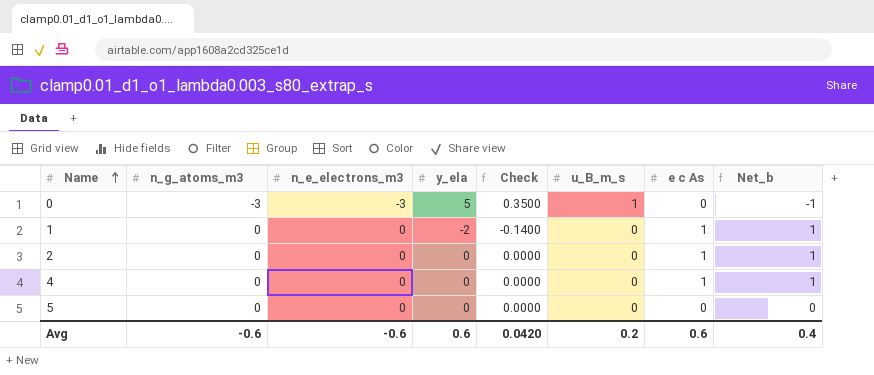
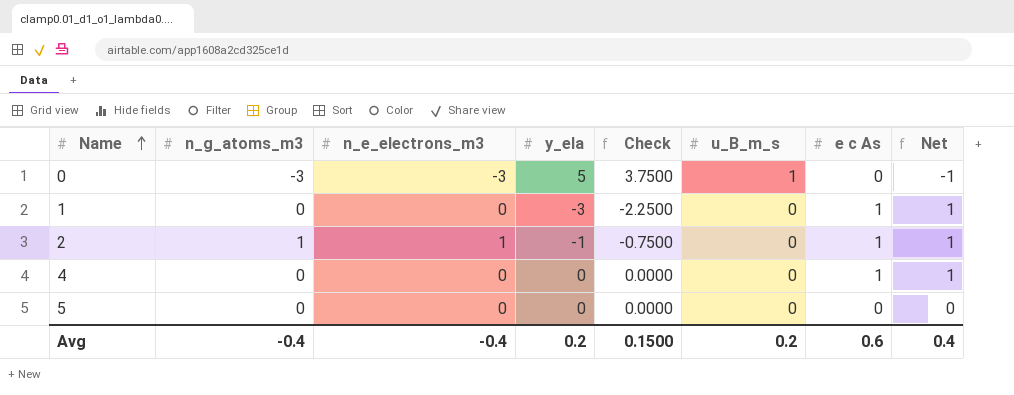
column Check | formula: [y_ela] * 0.07 -> [y_ela] * 0.75
column name: Net_b -> Net
1 | y_ela: -2 -> -3
2 | n_g_atoms_m3: 0 -> 1
2 | n_e_electrons_m3: 0 -> 1
2 | y_ela: 0 -> -1
Avg | n_g_atoms_m3: -0.6 -> -0.4
Avg | n_e_electrons_m3: -0.6 -> -0.4
Avg | y_ela: 0.6 -> 0.2
Avg | Check: 0.0420 -> 0.1500

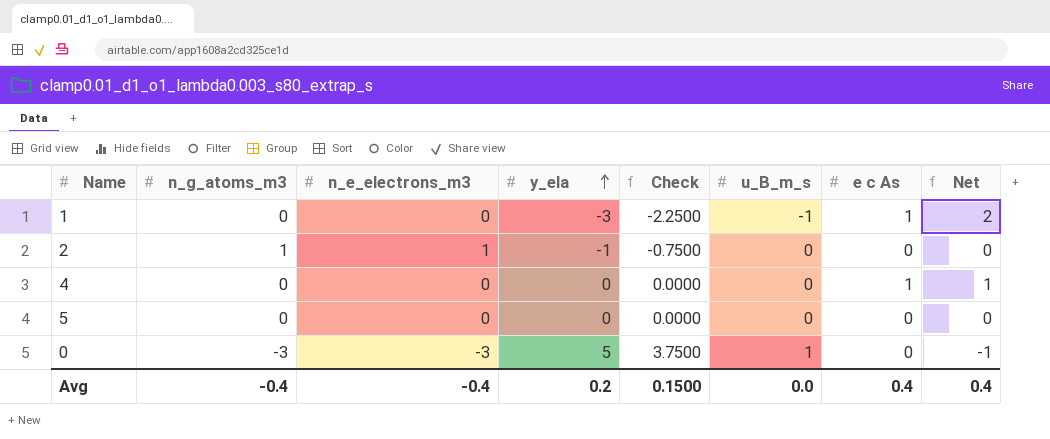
row order: Name ascending -> y_ela ascending
1 | u_B_m_s: 0 -> -1
1 | Net: 1 -> 2
2 | e c As: 1 -> 0
2 | Net: 1 -> 0
Avg | u_B_m_s: 0.2 -> 0.0
Avg | e c As: 0.6 -> 0.4

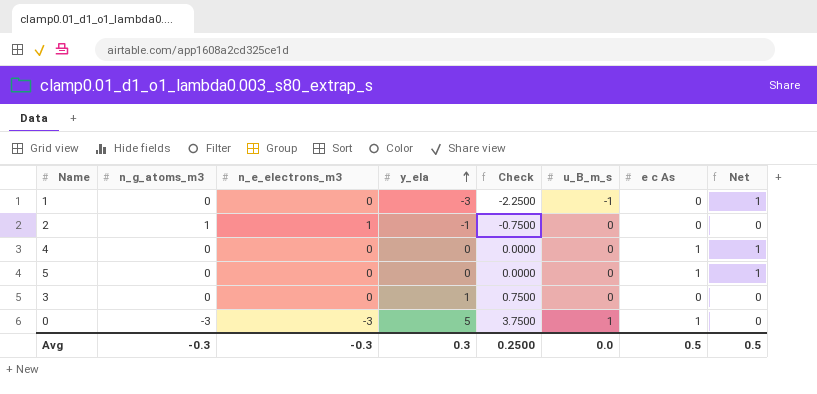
1 | e c As: 1 -> 0
1 | Net: 2 -> 1
5 | e c As: 0 -> 1
5 | Net: 0 -> 1
row 3: none -> 0 | 0 | 1 | 0.7500 | 0 | 0 | 0
0 | e c As: 0 -> 1
0 | Net: -1 -> 0
Avg | n_g_atoms_m3: -0.4 -> -0.3
Avg | n_e_electrons_m3: -0.4 -> -0.3
Avg | y_ela: 0.2 -> 0.3
Avg | Check: 0.1500 -> 0.2500
Avg | e c As: 0.4 -> 0.5
Avg | Net: 0.4 -> 0.5

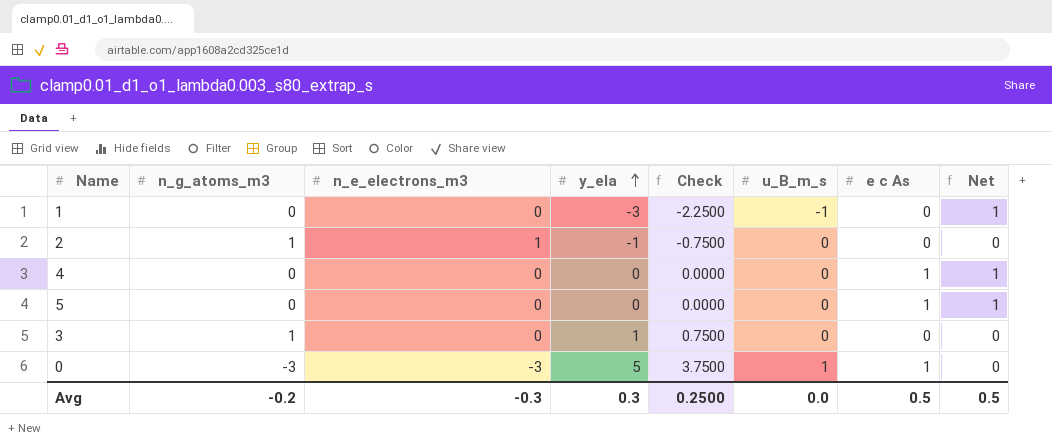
3 | n_g_atoms_m3: 0 -> 1
Avg | n_g_atoms_m3: -0.3 -> -0.2

